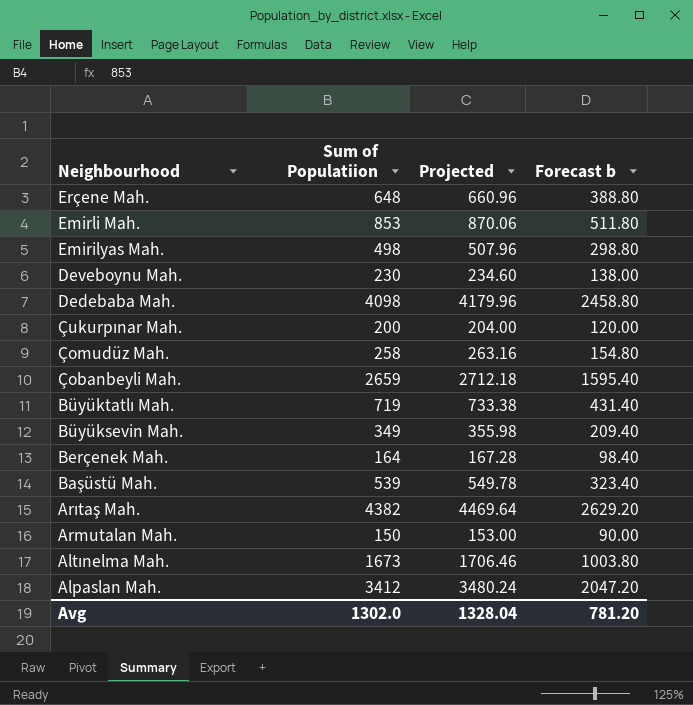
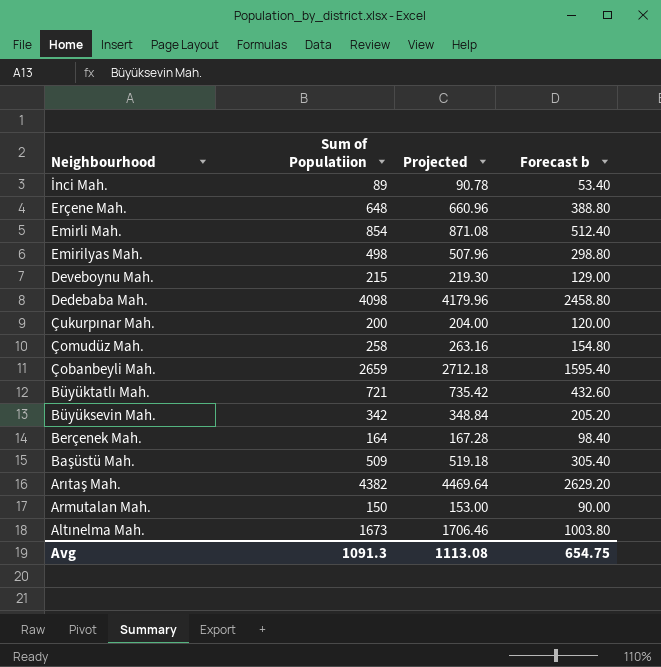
row Alpaslan Mah.: 3412 | 3480.24 | 2047.20 -> none
row İnci Mah.: none -> 89 | 90.78 | 53.40
Emirli Mah. | Sum of Populatiion: 853 -> 854
Emirli Mah. | Projected: 870.06 -> 871.08
Emirli Mah. | Forecast b: 511.80 -> 512.40
Deveboynu Mah. | Sum of Populatiion: 230 -> 215
Deveboynu Mah. | Projected: 234.60 -> 219.30
Deveboynu Mah. | Forecast b: 138.00 -> 129.00
Büyüktatlı Mah. | Sum of Populatiion: 719 -> 721
Büyüktatlı Mah. | Projected: 733.38 -> 735.42
Büyüktatlı Mah. | Forecast b: 431.40 -> 432.60
Büyüksevin Mah. | Sum of Populatiion: 349 -> 342
Büyüksevin Mah. | Projected: 355.98 -> 348.84
Büyüksevin Mah. | Forecast b: 209.40 -> 205.20
Başüstü Mah. | Sum of Populatiion: 539 -> 509
Başüstü Mah. | Projected: 549.78 -> 519.18
Başüstü Mah. | Forecast b: 323.40 -> 305.40
Avg | Sum of Populatiion: 1302.0 -> 1091.3
Avg | Projected: 1328.04 -> 1113.08
Avg | Forecast b: 781.20 -> 654.75

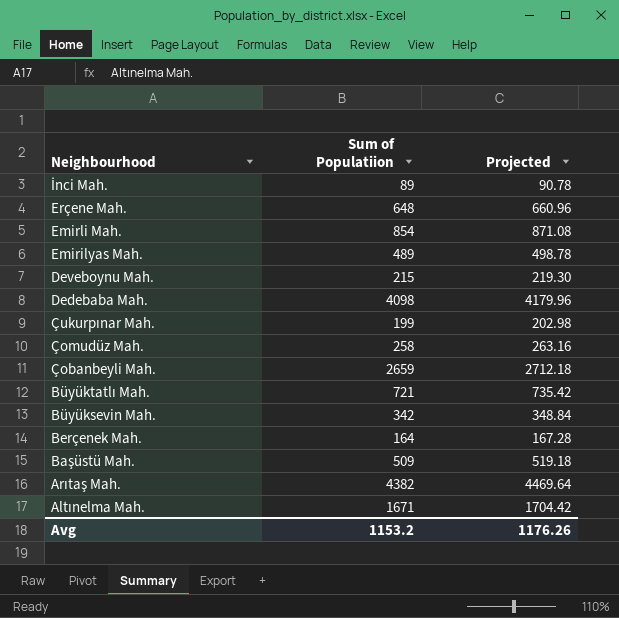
column Forecast b | formula: [Sum of Populatiion] * 0.6 -> none
row Armutalan Mah.: 150 | 153.00 | 90.00 -> none
Emirilyas Mah. | Sum of Populatiion: 498 -> 489
Emirilyas Mah. | Projected: 507.96 -> 498.78
Çukurpınar Mah. | Sum of Populatiion: 200 -> 199
Çukurpınar Mah. | Projected: 204.00 -> 202.98
Altınelma Mah. | Sum of Populatiion: 1673 -> 1671
Altınelma Mah. | Projected: 1706.46 -> 1704.42
Avg | Sum of Populatiion: 1091.3 -> 1153.2
Avg | Projected: 1113.08 -> 1176.26

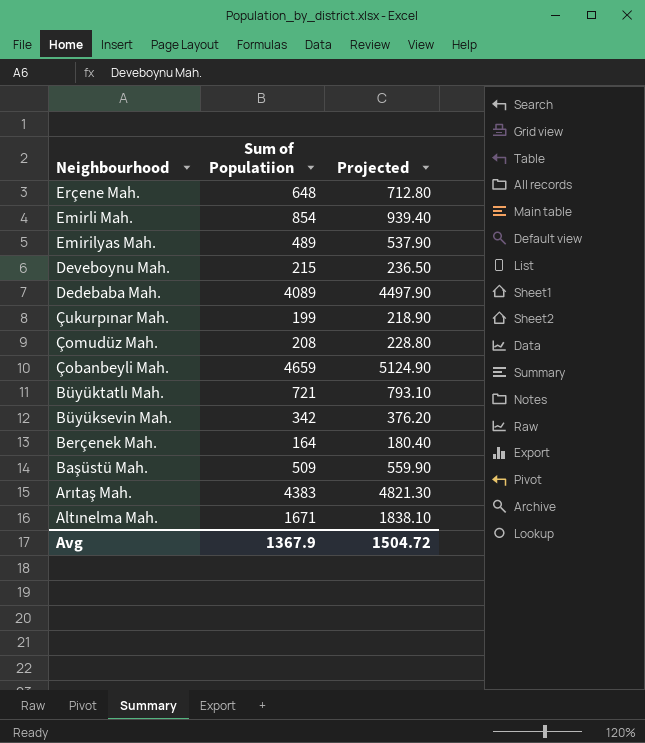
column Projected | formula: [Sum of Populatiion] * 1.02 -> [Sum of Populatiion] * 1.1
row İnci Mah.: 89 | 90.78 -> none
Dedebaba Mah. | Sum of Populatiion: 4098 -> 4089
Çomudüz Mah. | Sum of Populatiion: 258 -> 208
Çobanbeyli Mah. | Sum of Populatiion: 2659 -> 4659
Arıtaş Mah. | Sum of Populatiion: 4382 -> 4383
Avg | Sum of Populatiion: 1153.2 -> 1367.9
Avg | Projected: 1176.26 -> 1504.72

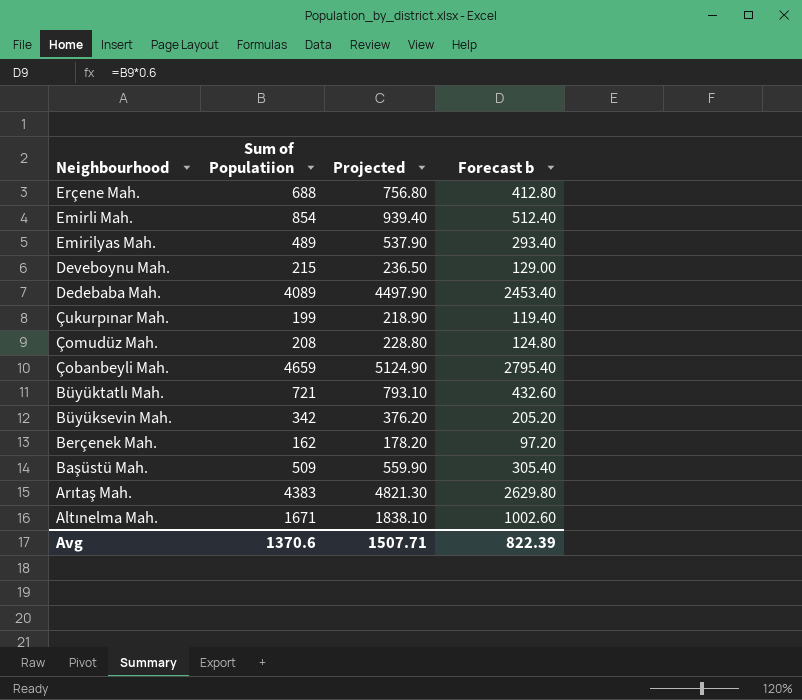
column Forecast b | formula: none -> [Sum of Populatiion] * 0.6
Erçene Mah. | Sum of Populatiion: 648 -> 688
Erçene Mah. | Projected: 712.80 -> 756.80
Berçenek Mah. | Sum of Populatiion: 164 -> 162
Berçenek Mah. | Projected: 180.40 -> 178.20
Avg | Sum of Populatiion: 1367.9 -> 1370.6
Avg | Projected: 1504.72 -> 1507.71

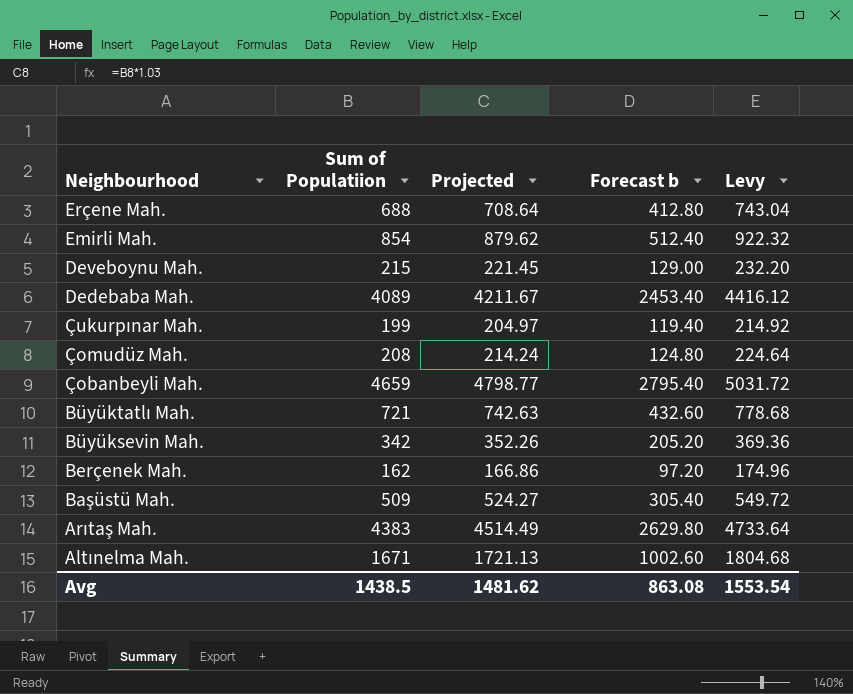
column Projected | formula: [Sum of Populatiion] * 1.1 -> [Sum of Populatiion] * 1.03
column Levy | formula: none -> [Sum of Populatiion] * 1.08
row Emirilyas Mah.: 489 | 537.90 | 293.40 -> none
Avg | Sum of Populatiion: 1370.6 -> 1438.5
Avg | Projected: 1507.71 -> 1481.62
Avg | Forecast b: 822.39 -> 863.08

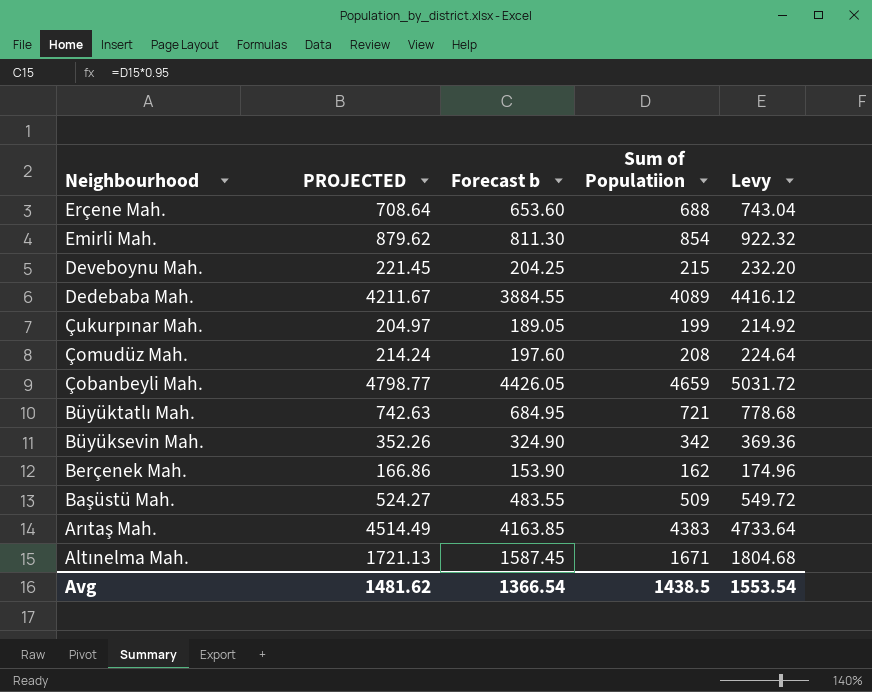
column name: Projected -> PROJECTED
column Forecast b | formula: [Sum of Populatiion] * 0.6 -> [Sum of Populatiion] * 0.95
column Sum of Populatiion | position: 2 -> 4
Avg | Forecast b: 863.08 -> 1366.54

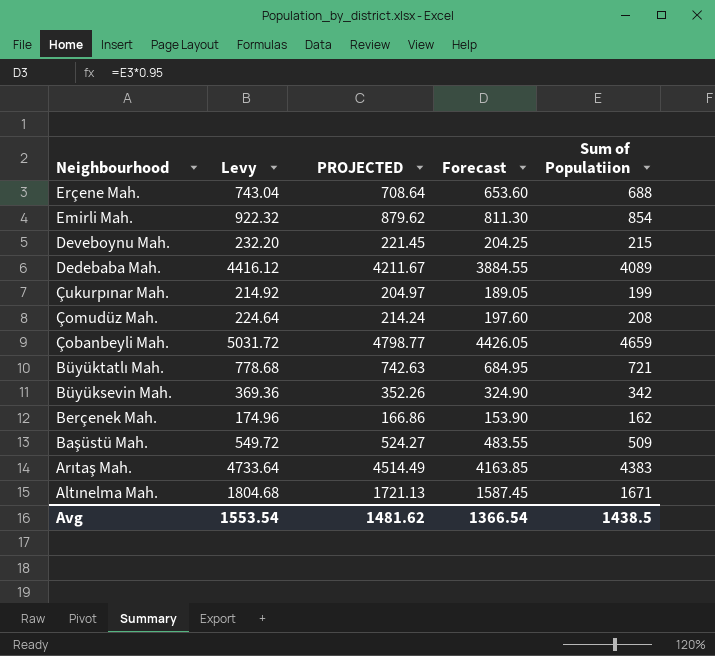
column Levy | position: 5 -> 2
column name: Forecast b -> Forecast

